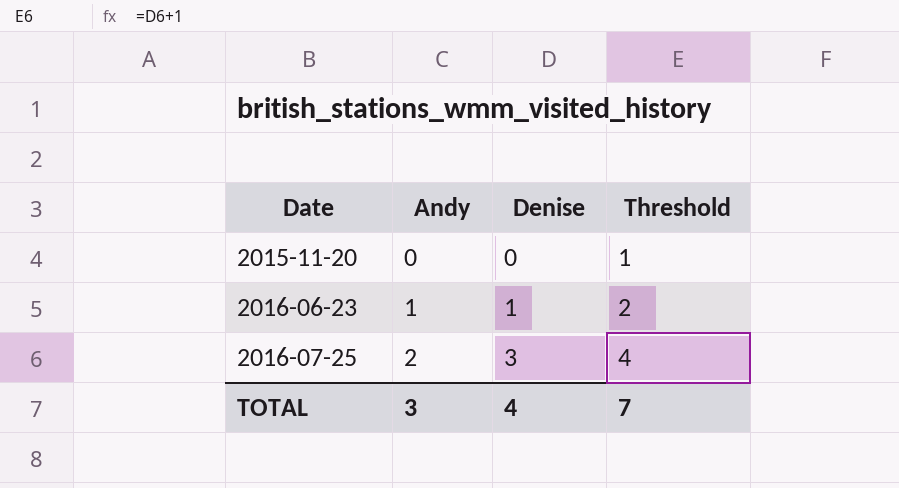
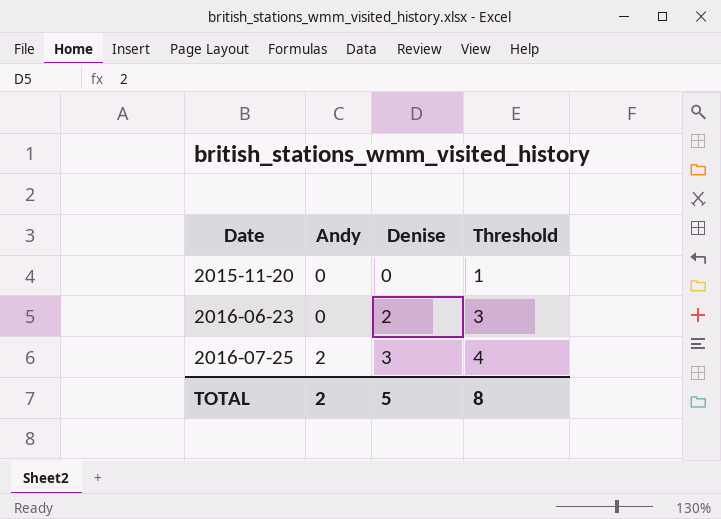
2016-06-23 | Andy: 1 -> 0
2016-06-23 | Denise: 1 -> 2
2016-06-23 | Threshold: 2 -> 3
TOTAL | Andy: 3 -> 2
TOTAL | Denise: 4 -> 5
TOTAL | Threshold: 7 -> 8

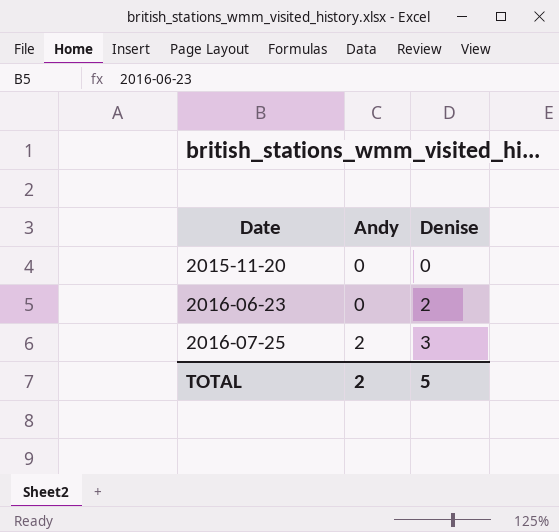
column Threshold | formula: [Denise] + 1 -> none

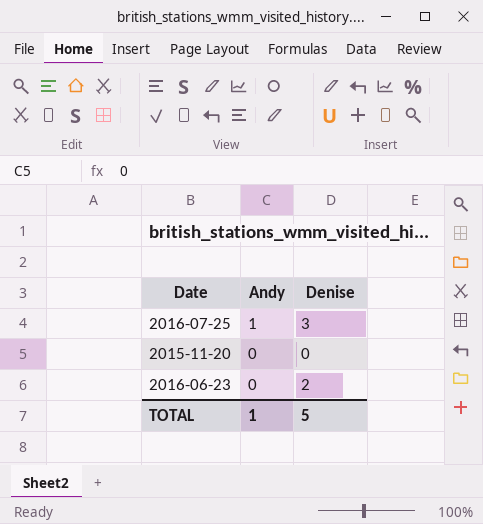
row order: Date ascending -> Andy descending
2016-07-25 | Andy: 2 -> 1
TOTAL | Andy: 2 -> 1

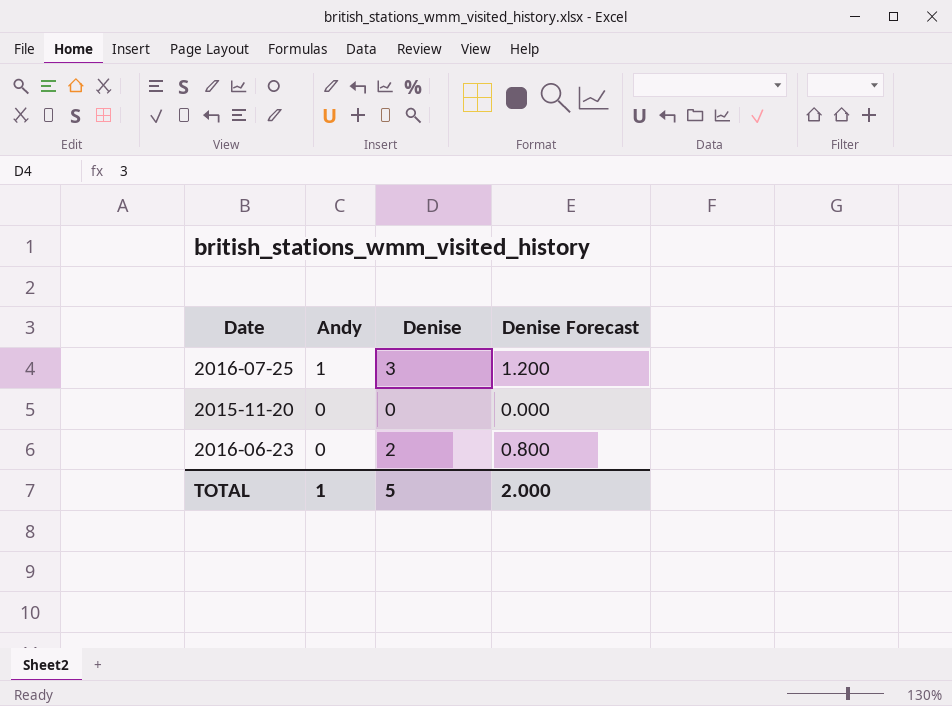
column Denise Forecast | formula: none -> [Denise] * 0.4

